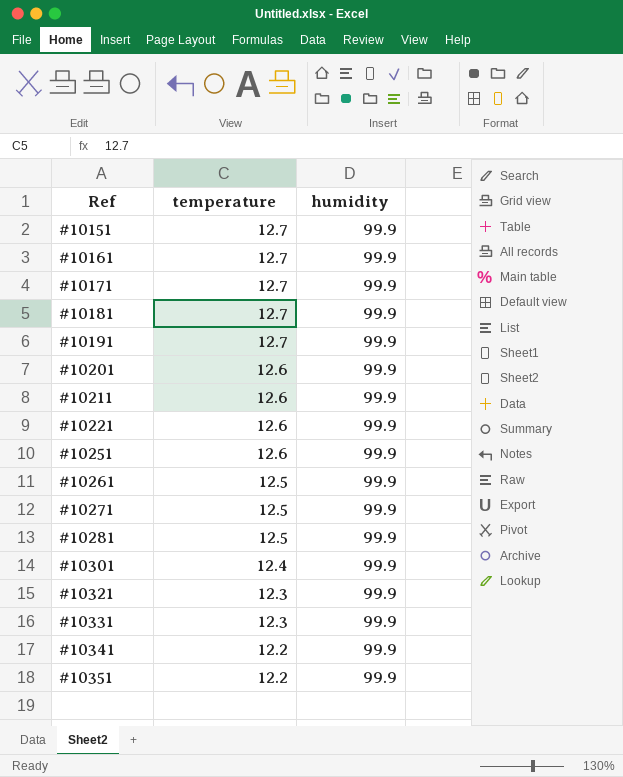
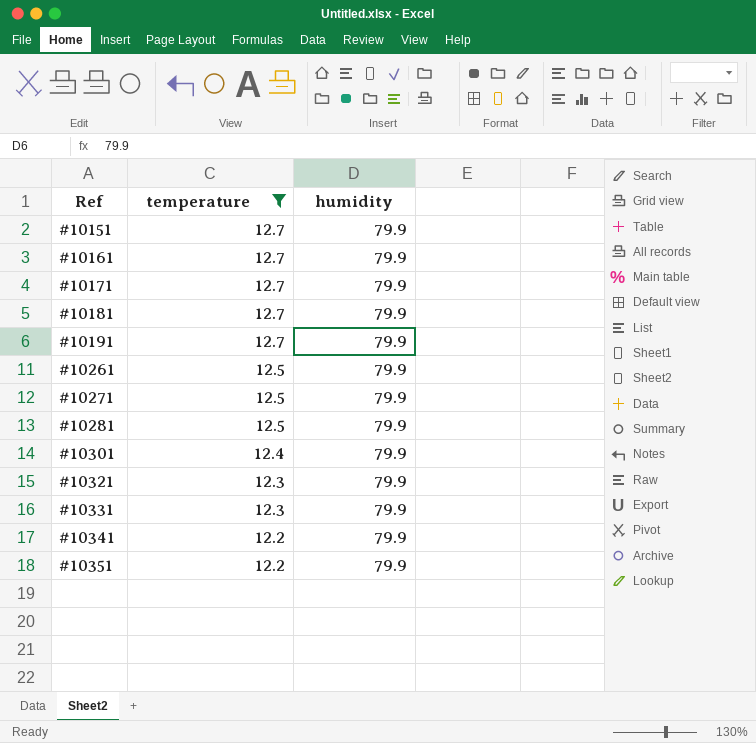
filter: none -> temperature != 12.6
#10151 | humidity: 99.9 -> 79.9
#10161 | humidity: 99.9 -> 79.9
#10171 | humidity: 99.9 -> 79.9
#10181 | humidity: 99.9 -> 79.9
#10191 | humidity: 99.9 -> 79.9
#10261 | humidity: 99.9 -> 79.9
#10271 | humidity: 99.9 -> 79.9
#10281 | humidity: 99.9 -> 79.9
#10301 | humidity: 99.9 -> 79.9
#10321 | humidity: 99.9 -> 79.9
#10331 | humidity: 99.9 -> 79.9
#10341 | humidity: 99.9 -> 79.9
#10351 | humidity: 99.9 -> 79.9

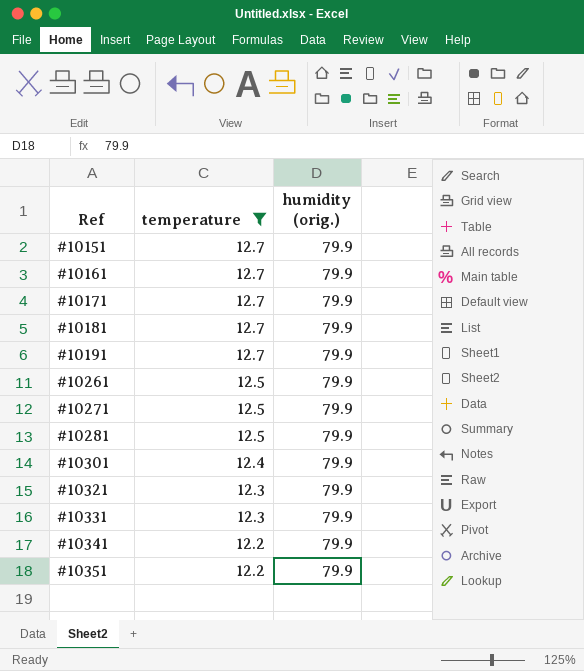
column name: humidity -> humidity (orig.)

